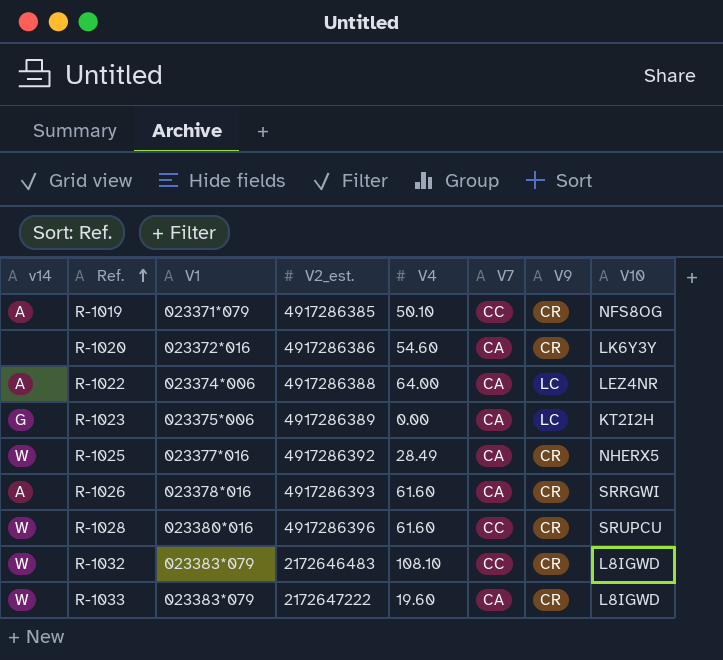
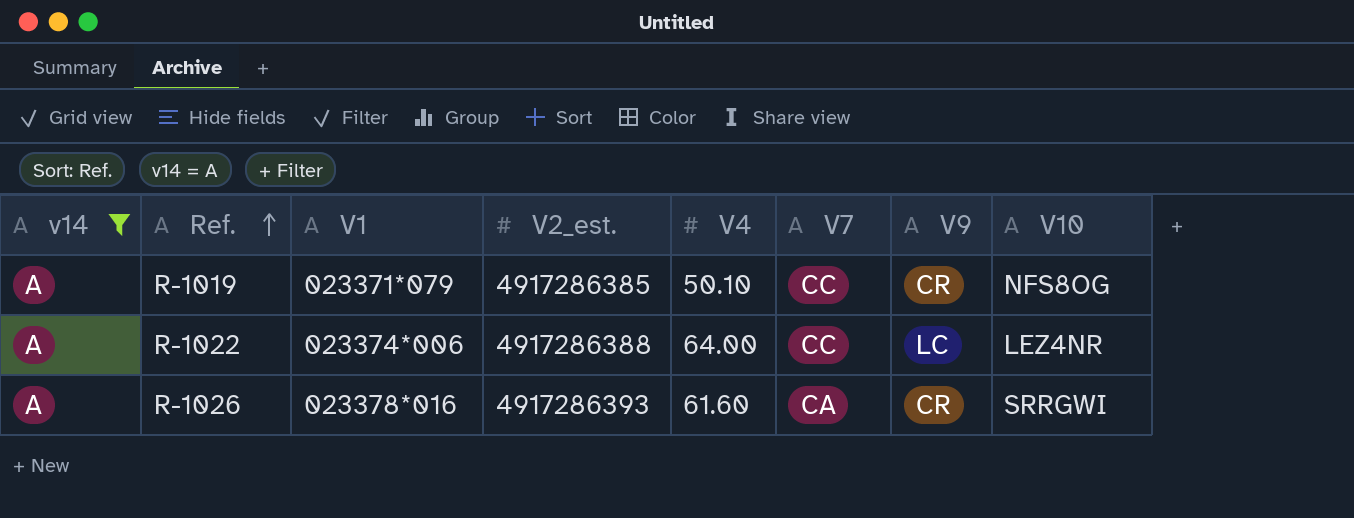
filter: none -> v14 = A
R-1022 | V7: CA -> CC

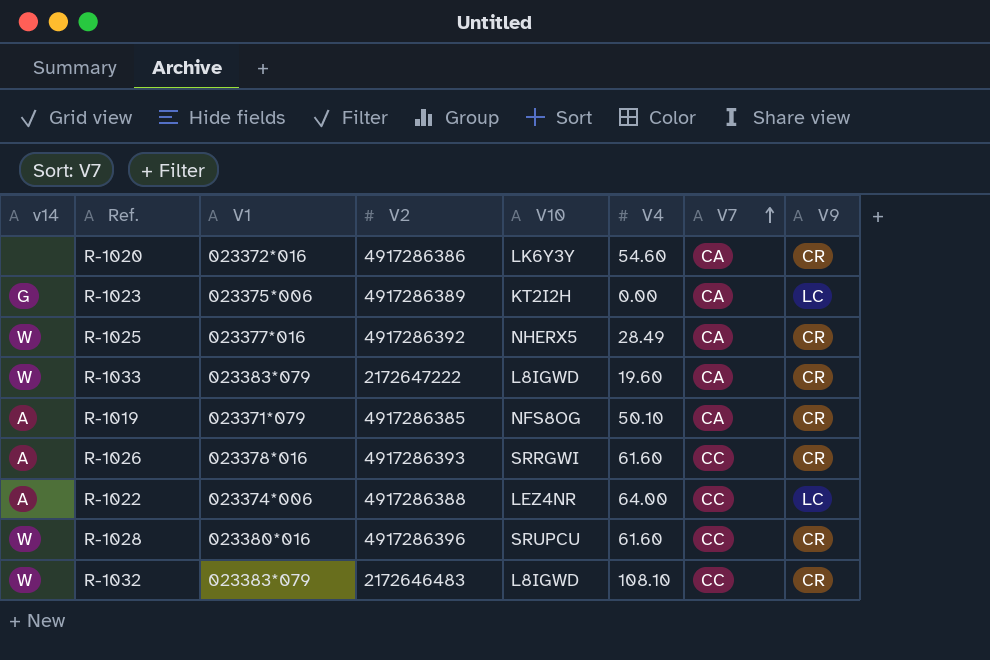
filter: v14 = A -> none
row order: Ref. ascending -> V7 ascending
column name: V2_est. -> V2
column V10 | position: 8 -> 5
R-1019 | V7: CC -> CA
R-1026 | V7: CA -> CC

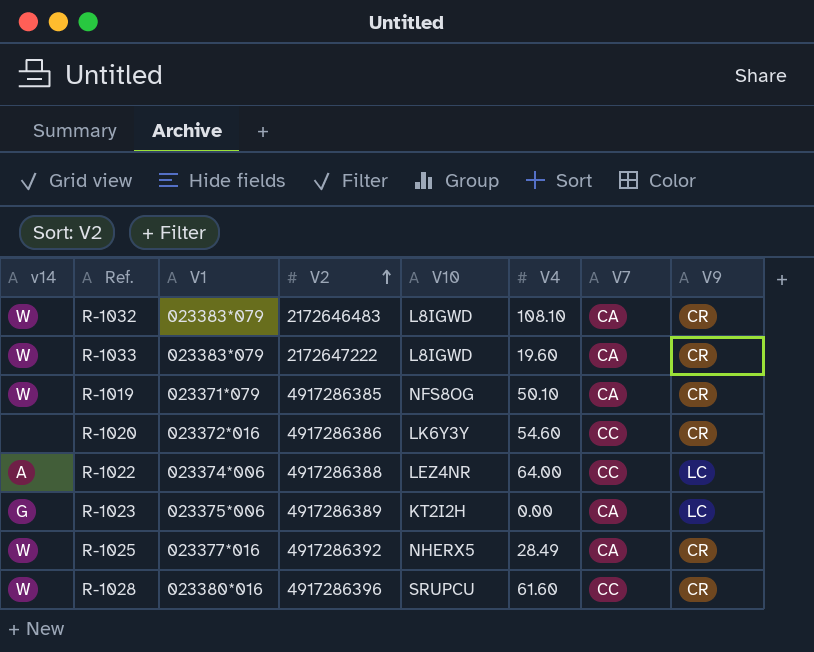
row order: V7 ascending -> V2 ascending
row R-1026: A | 023378*016 | 4917286393 | SRRGWI | 61.60 | CC | CR -> none
R-1032 | V7: CC -> CA
R-1019 | v14: A -> W
R-1020 | V7: CA -> CC

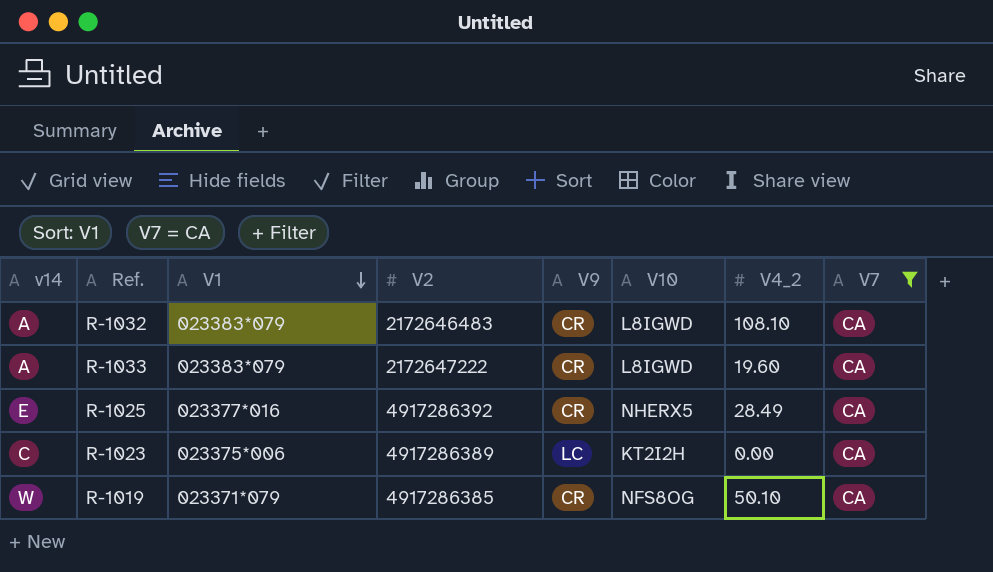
filter: none -> V7 = CA
row order: V2 ascending -> V1 descending
column V9 | position: 8 -> 5
column name: V4 -> V4_2
R-1032 | v14: W -> A
R-1033 | v14: W -> A
R-1025 | v14: W -> E
R-1023 | v14: G -> C

